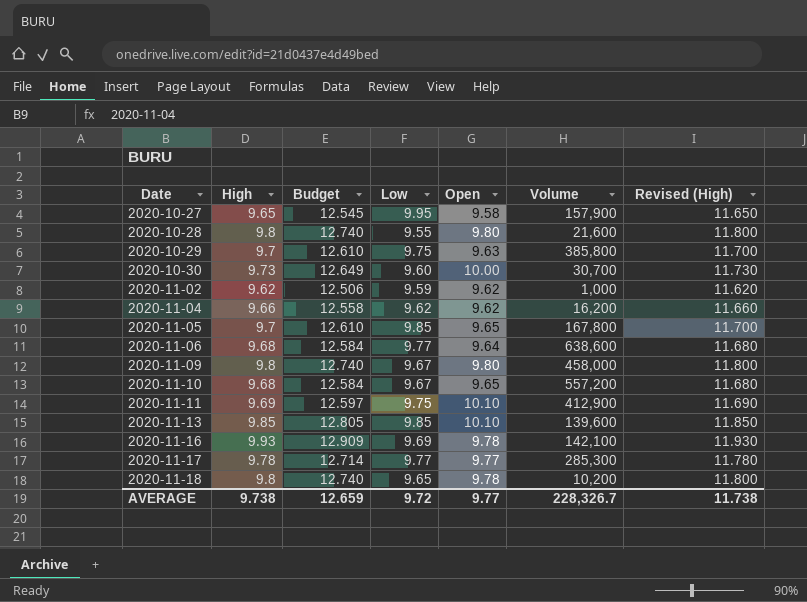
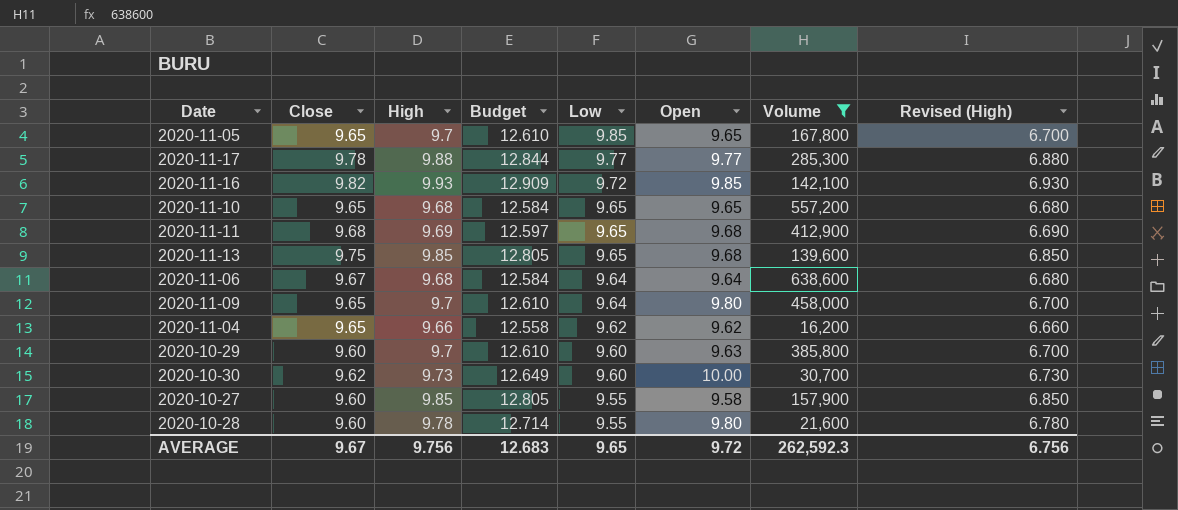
filter: none -> Volume >= 16,200
row order: Date ascending -> Low descending
column Close | position: none -> 2
column Revised (High) | formula: [High] + 2 -> [High] - 3
2020-11-17 | High: 9.78 -> 9.88
2020-11-17 | Budget: 12.714 -> 12.844
2020-11-16 | Low: 9.69 -> 9.72
2020-11-16 | Open: 9.78 -> 9.85
2020-11-10 | Low: 9.67 -> 9.65
2020-11-11 | Low: 9.75 -> 9.65
2020-11-11 | Open: 10.10 -> 9.68
2020-11-13 | Low: 9.85 -> 9.65
2020-11-13 | Open: 10.10 -> 9.68
2020-11-06 | Low: 9.77 -> 9.64
2020-11-09 | High: 9.8 -> 9.7
2020-11-09 | Budget: 12.740 -> 12.610
2020-11-09 | Low: 9.67 -> 9.64
2020-10-29 | Low: 9.75 -> 9.60
2020-10-27 | High: 9.65 -> 9.85
2020-10-27 | Budget: 12.545 -> 12.805
2020-10-27 | Low: 9.95 -> 9.55
2020-10-28 | High: 9.8 -> 9.78
2020-10-28 | Budget: 12.740 -> 12.714
AVERAGE | High: 9.738 -> 9.756
AVERAGE | Budget: 12.659 -> 12.683
AVERAGE | Low: 9.72 -> 9.65
AVERAGE | Open: 9.77 -> 9.72
AVERAGE | Volume: 228,326.7 -> 262,592.3
AVERAGE | Revised (High): 11.738 -> 6.756

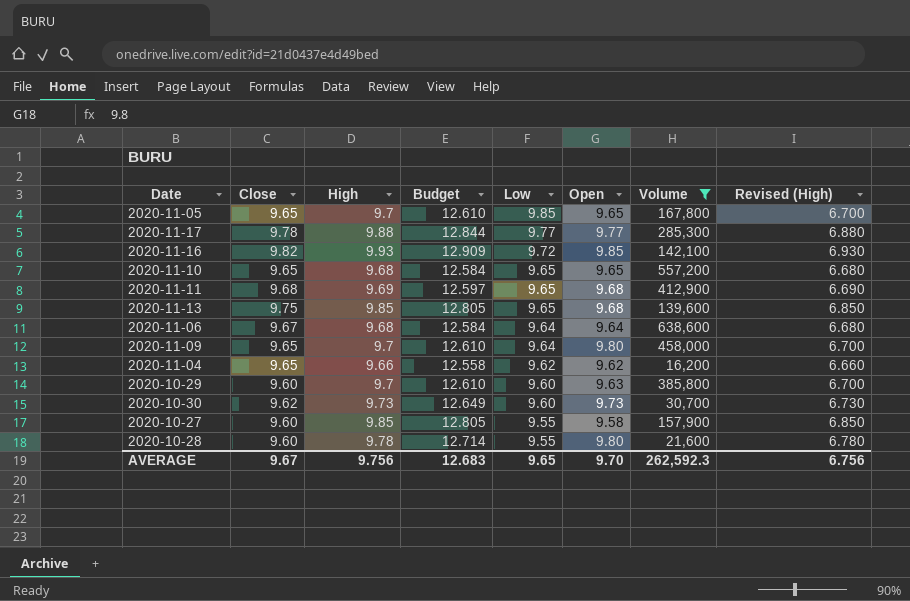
2020-10-30 | Open: 10.00 -> 9.73
AVERAGE | Open: 9.72 -> 9.70

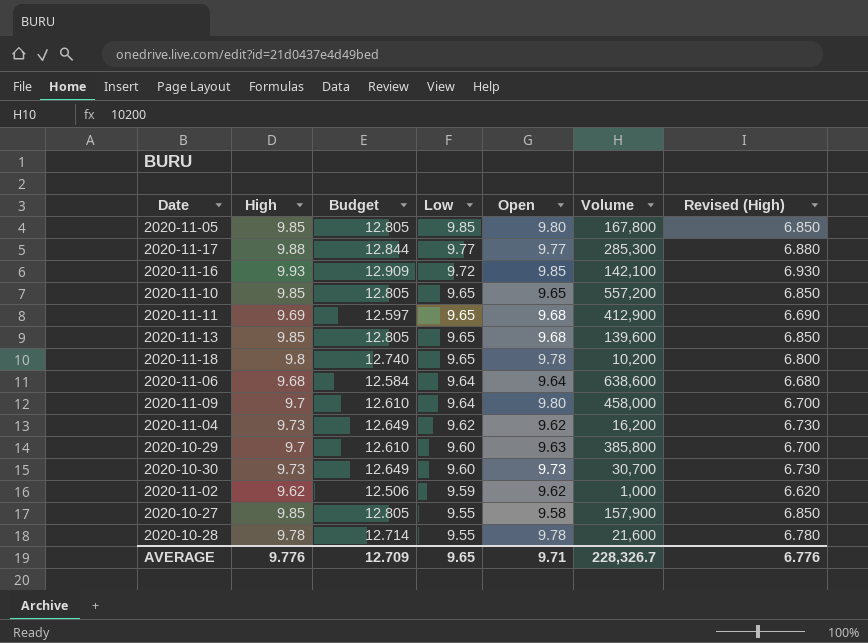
filter: Volume >= 16,200 -> none
column Close | position: 2 -> none
2020-11-05 | High: 9.7 -> 9.85
2020-11-05 | Budget: 12.610 -> 12.805
2020-11-05 | Open: 9.65 -> 9.80
2020-11-05 | Revised (High): 6.700 -> 6.850
2020-11-10 | High: 9.68 -> 9.85
2020-11-10 | Budget: 12.584 -> 12.805
2020-11-10 | Revised (High): 6.680 -> 6.850
2020-11-04 | High: 9.66 -> 9.73
2020-11-04 | Budget: 12.558 -> 12.649
2020-11-04 | Revised (High): 6.660 -> 6.730
2020-10-28 | Open: 9.80 -> 9.78
AVERAGE | High: 9.756 -> 9.776
AVERAGE | Budget: 12.683 -> 12.709
AVERAGE | Open: 9.70 -> 9.71
AVERAGE | Volume: 262,592.3 -> 228,326.7
AVERAGE | Revised (High): 6.756 -> 6.776

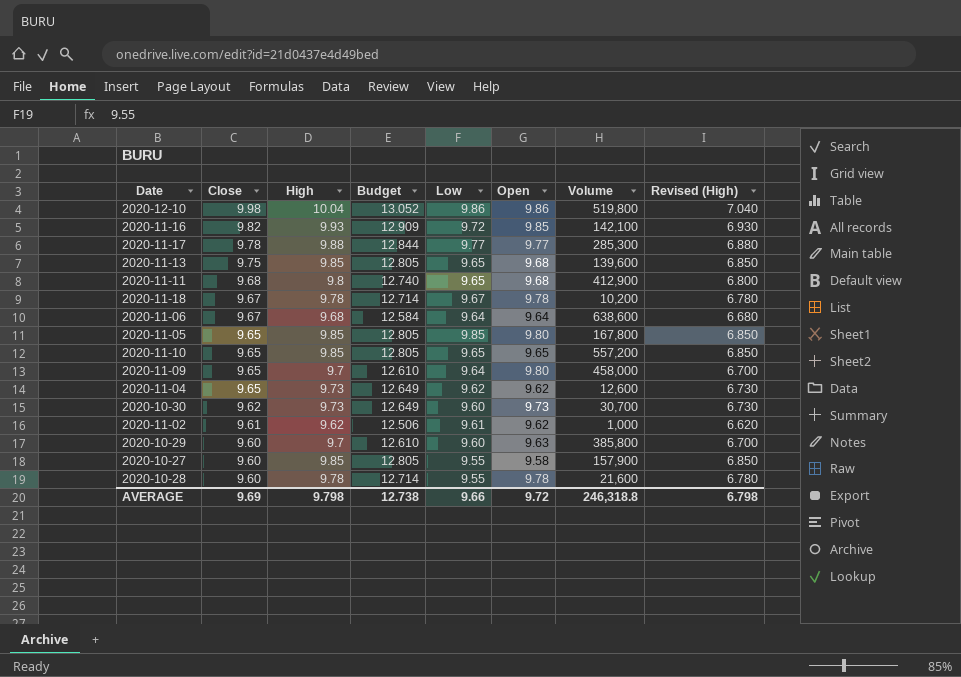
row order: Low descending -> Close descending
column Close | position: none -> 2
row 2020-12-10: none -> 9.98 | 10.04 | 13.052 | 9.86 | 9.86 | 519,800 | 7.040
2020-11-11 | High: 9.69 -> 9.8
2020-11-11 | Budget: 12.597 -> 12.740
2020-11-11 | Revised (High): 6.690 -> 6.800
2020-11-18 | High: 9.8 -> 9.78
2020-11-18 | Budget: 12.740 -> 12.714
2020-11-18 | Low: 9.65 -> 9.67
2020-11-18 | Revised (High): 6.800 -> 6.780
2020-11-04 | Volume: 16,200 -> 12,600
2020-11-02 | Low: 9.59 -> 9.61
AVERAGE | High: 9.776 -> 9.798
AVERAGE | Budget: 12.709 -> 12.738
AVERAGE | Low: 9.65 -> 9.66
AVERAGE | Open: 9.71 -> 9.72
AVERAGE | Volume: 228,326.7 -> 246,318.8
AVERAGE | Revised (High): 6.776 -> 6.798

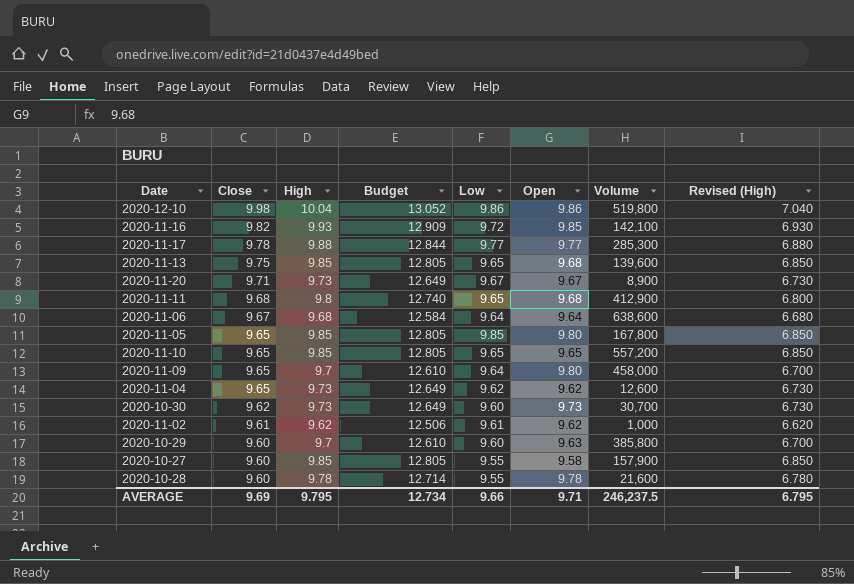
row 2020-11-18: 9.67 | 9.78 | 12.714 | 9.67 | 9.78 | 10,200 | 6.780 -> none
row 2020-11-20: none -> 9.71 | 9.73 | 12.649 | 9.67 | 9.67 | 8,900 | 6.730
AVERAGE | High: 9.798 -> 9.795
AVERAGE | Budget: 12.738 -> 12.734
AVERAGE | Open: 9.72 -> 9.71
AVERAGE | Volume: 246,318.8 -> 246,237.5
AVERAGE | Revised (High): 6.798 -> 6.795

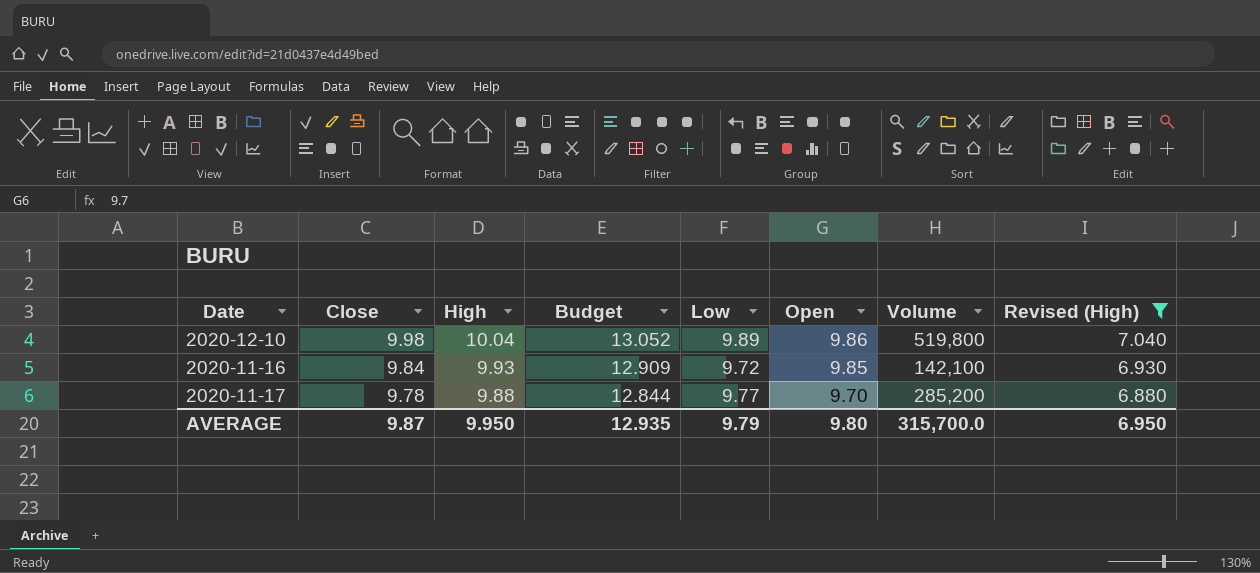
filter: none -> Revised (High) >= 6.880
2020-12-10 | Low: 9.86 -> 9.89
2020-11-16 | Close: 9.82 -> 9.84
2020-11-17 | Open: 9.77 -> 9.70
2020-11-17 | Volume: 285,300 -> 285,200
AVERAGE | Close: 9.69 -> 9.87
AVERAGE | High: 9.795 -> 9.950
AVERAGE | Budget: 12.734 -> 12.935
AVERAGE | Low: 9.66 -> 9.79
AVERAGE | Open: 9.71 -> 9.80
AVERAGE | Volume: 246,237.5 -> 315,700.0
AVERAGE | Revised (High): 6.795 -> 6.950

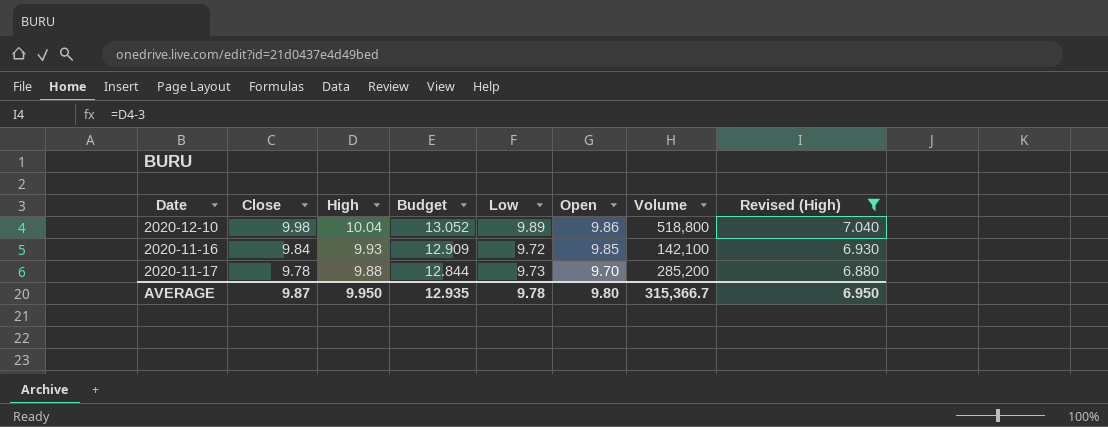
2020-12-10 | Volume: 519,800 -> 518,800
2020-11-17 | Low: 9.77 -> 9.73
AVERAGE | Low: 9.79 -> 9.78
AVERAGE | Volume: 315,700.0 -> 315,366.7

